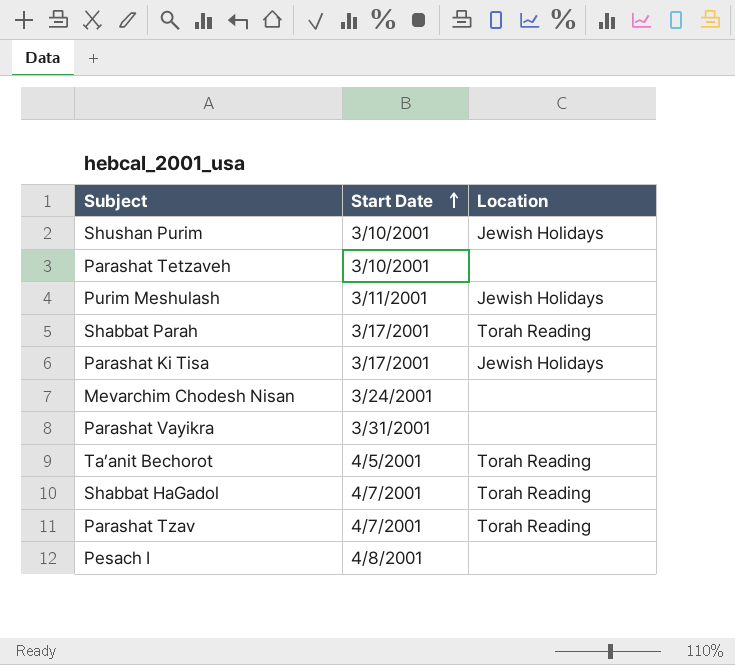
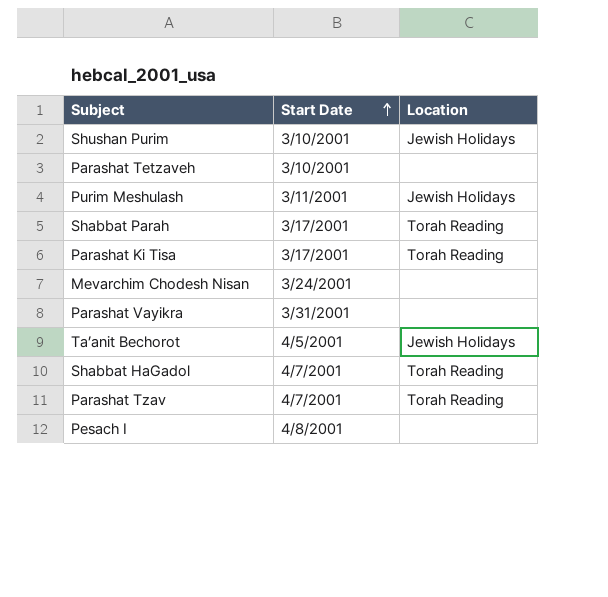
Parashat Ki Tisa | Location: Jewish Holidays -> Torah Reading
Ta’anit Bechorot | Location: Torah Reading -> Jewish Holidays

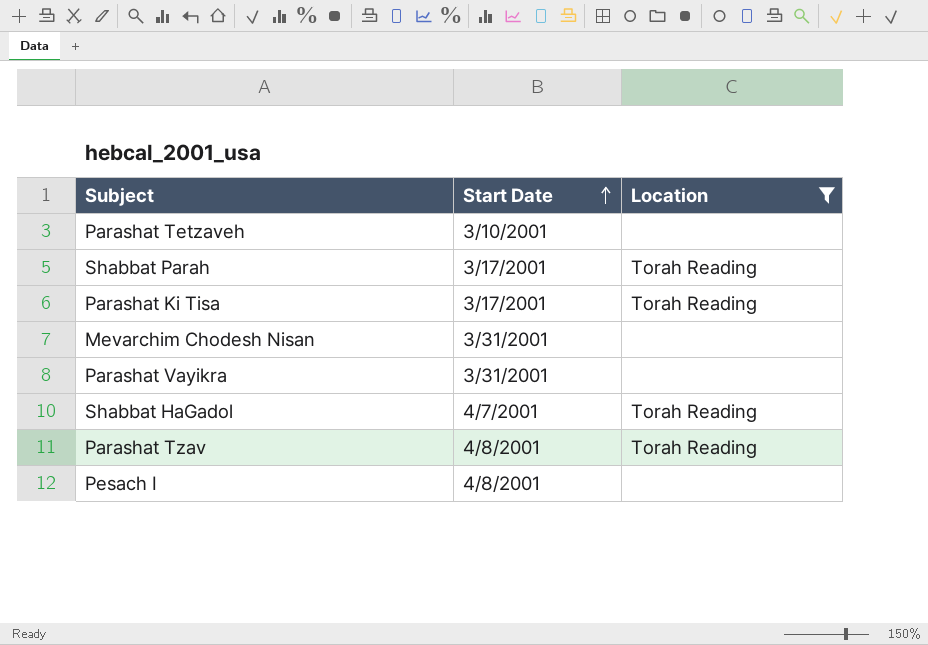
filter: none -> Location != Jewish Holidays
Mevarchim Chodesh Nisan | Start Date: 3/24/2001 -> 3/31/2001
Parashat Tzav | Start Date: 4/7/2001 -> 4/8/2001

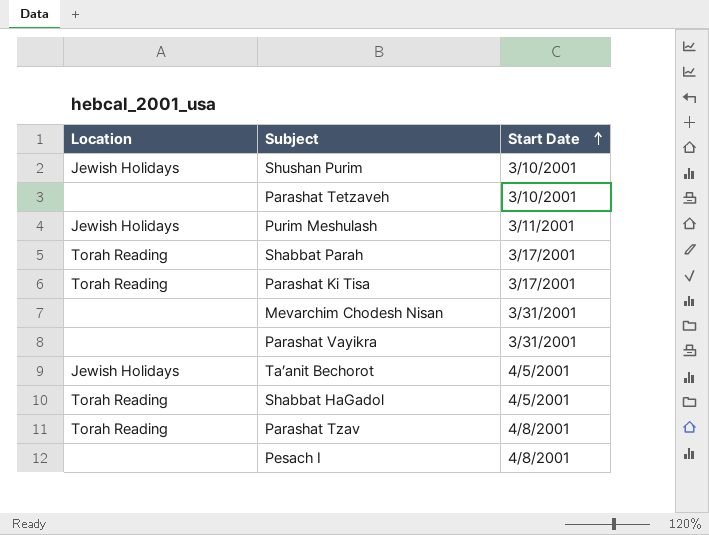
filter: Location != Jewish Holidays -> none
column Location | position: 3 -> 1
Shabbat HaGadol | Start Date: 4/7/2001 -> 4/5/2001

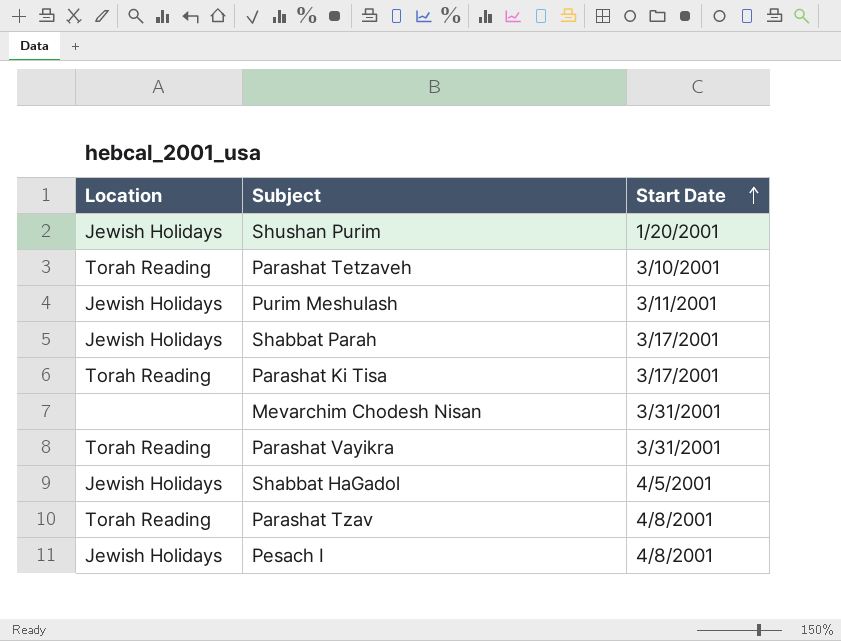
row Ta’anit Bechorot: Jewish Holidays | 4/5/2001 -> none
Shushan Purim | Start Date: 3/10/2001 -> 1/20/2001
Parashat Tetzaveh | Location: none -> Torah Reading
Shabbat Parah | Location: Torah Reading -> Jewish Holidays
Parashat Vayikra | Location: none -> Torah Reading
Shabbat HaGadol | Location: Torah Reading -> Jewish Holidays
Pesach I | Location: none -> Jewish Holidays

